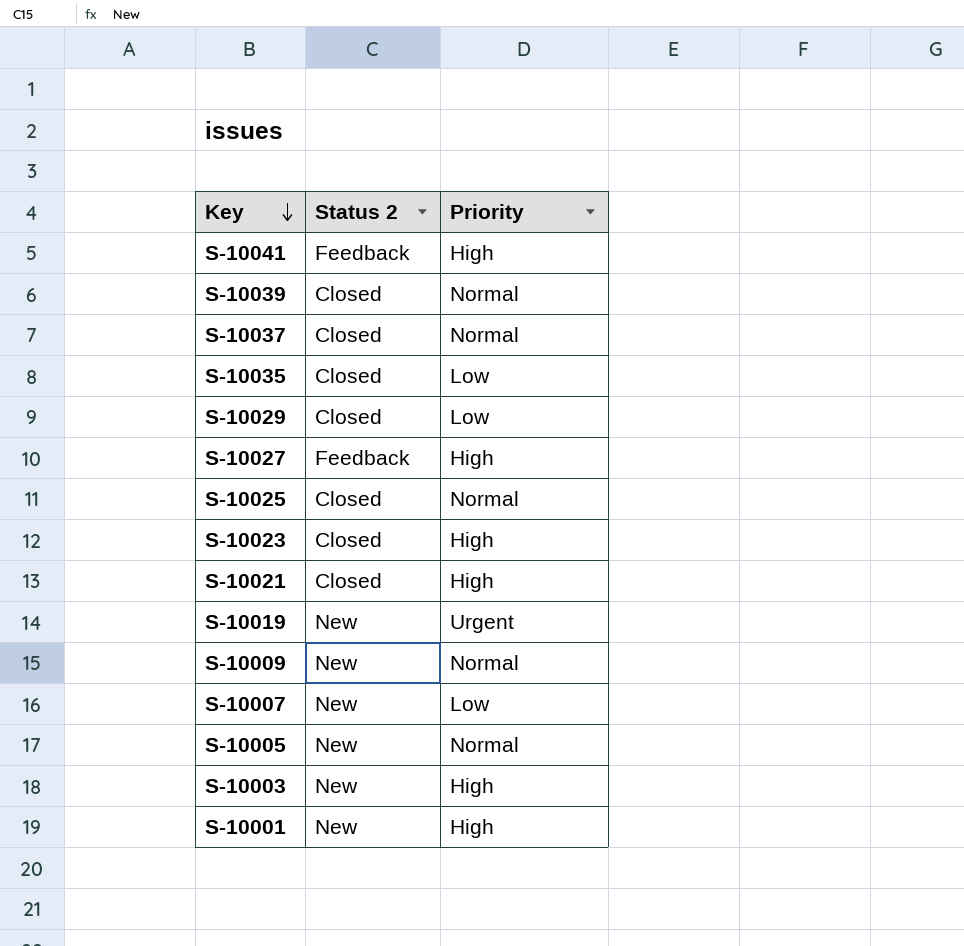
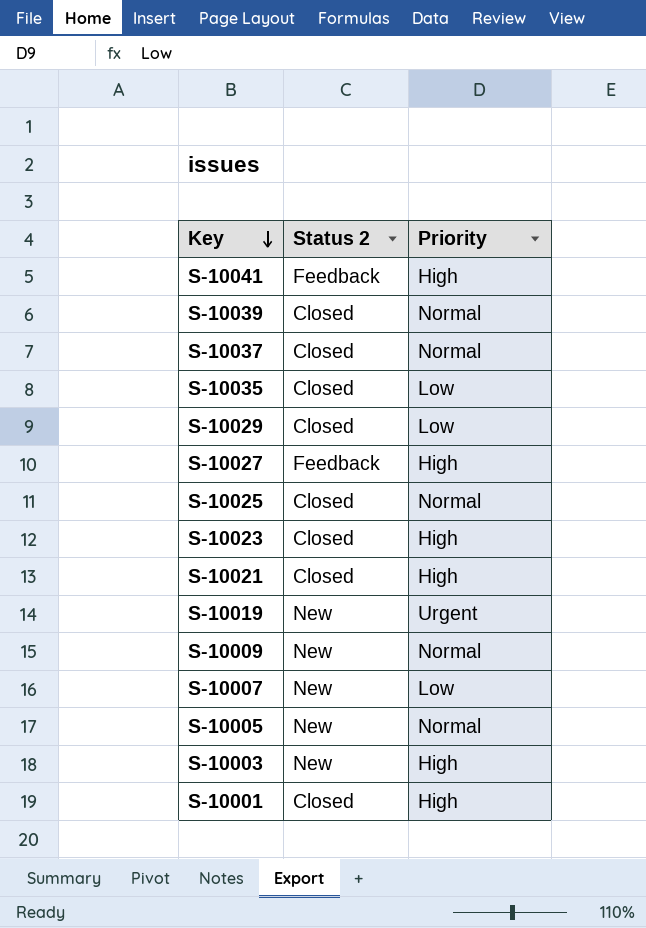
S-10001 | Status 2: New -> Closed

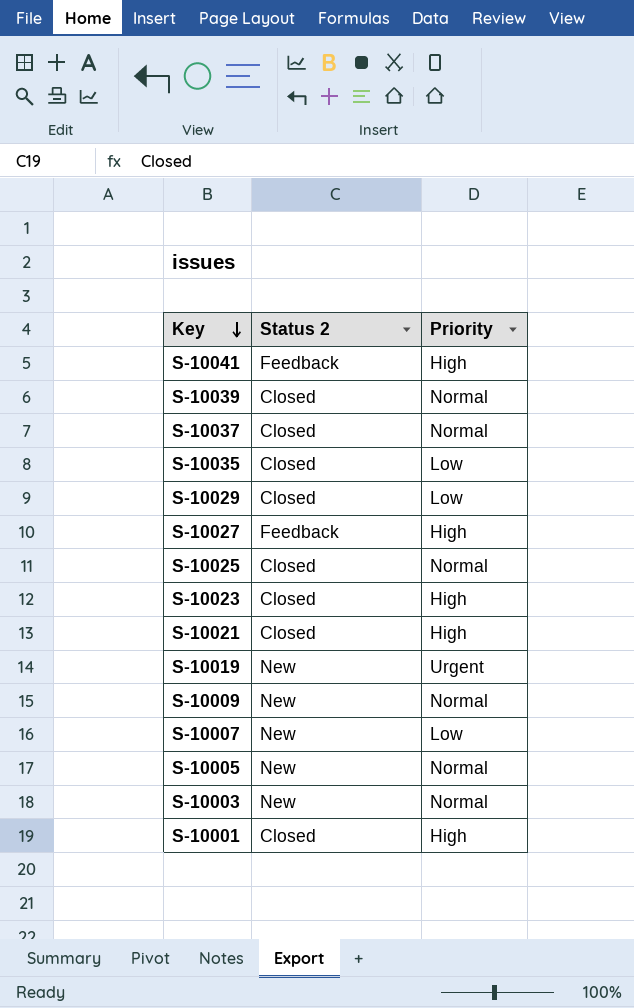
S-10003 | Priority: High -> Normal

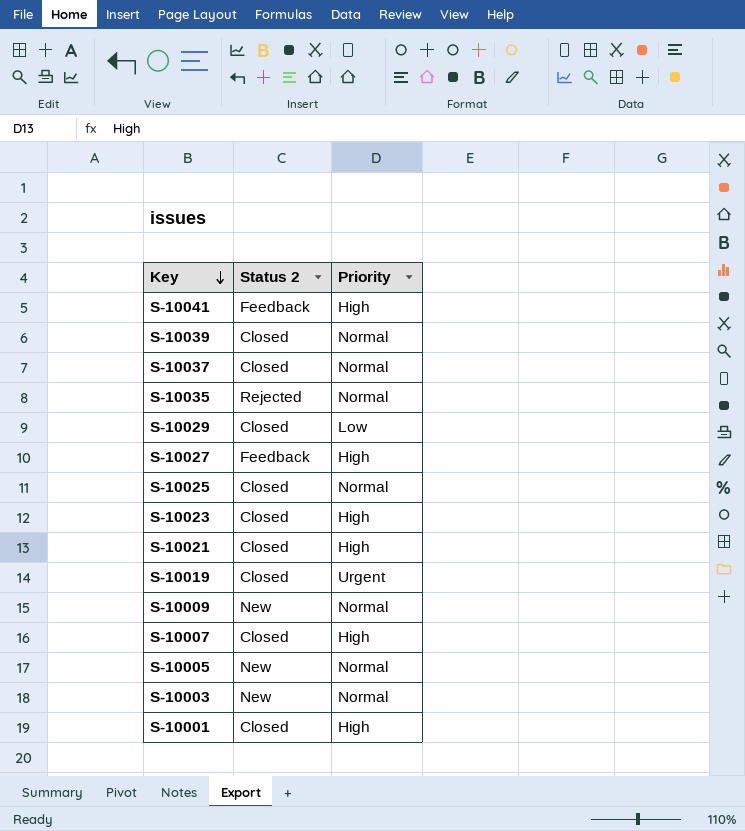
S-10035 | Status 2: Closed -> Rejected
S-10035 | Priority: Low -> Normal
S-10019 | Status 2: New -> Closed
S-10007 | Status 2: New -> Closed
S-10007 | Priority: Low -> High

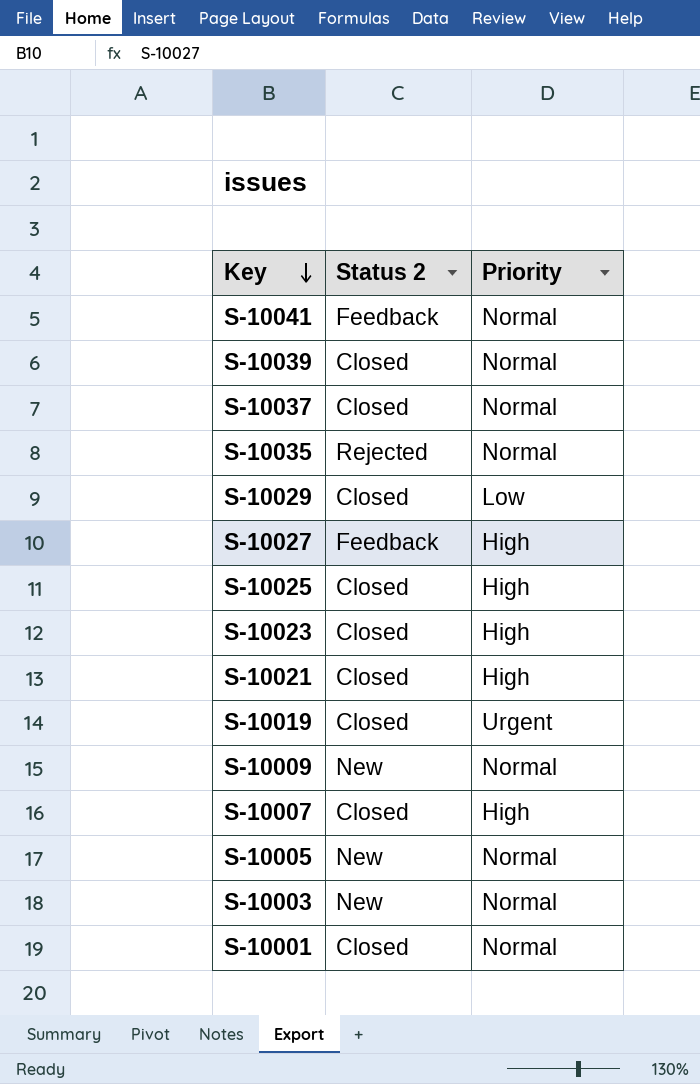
S-10041 | Priority: High -> Normal
S-10025 | Priority: Normal -> High
S-10001 | Priority: High -> Normal

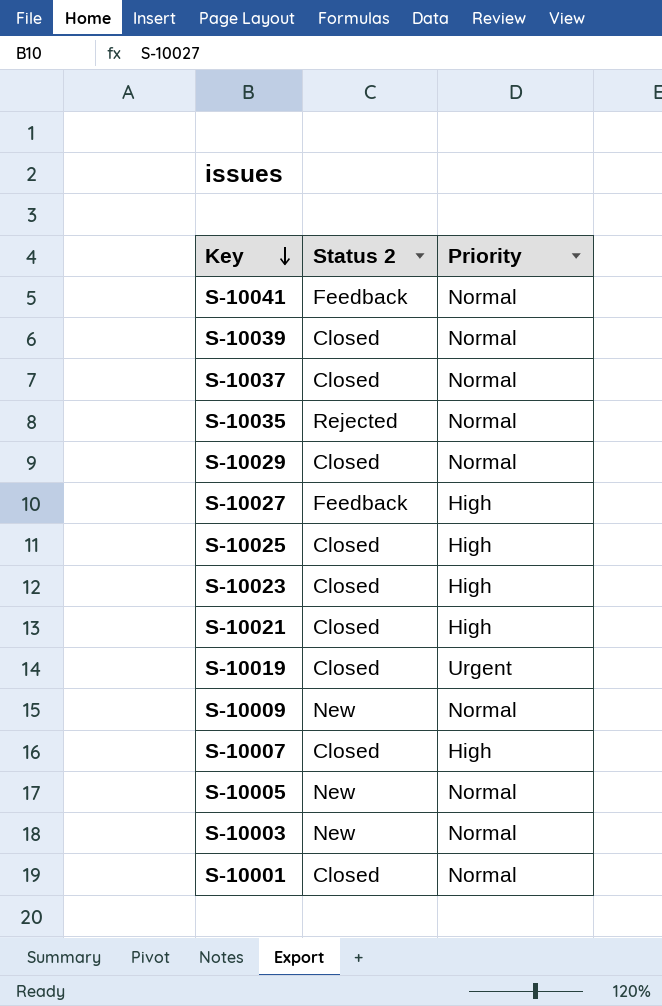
S-10029 | Priority: Low -> Normal

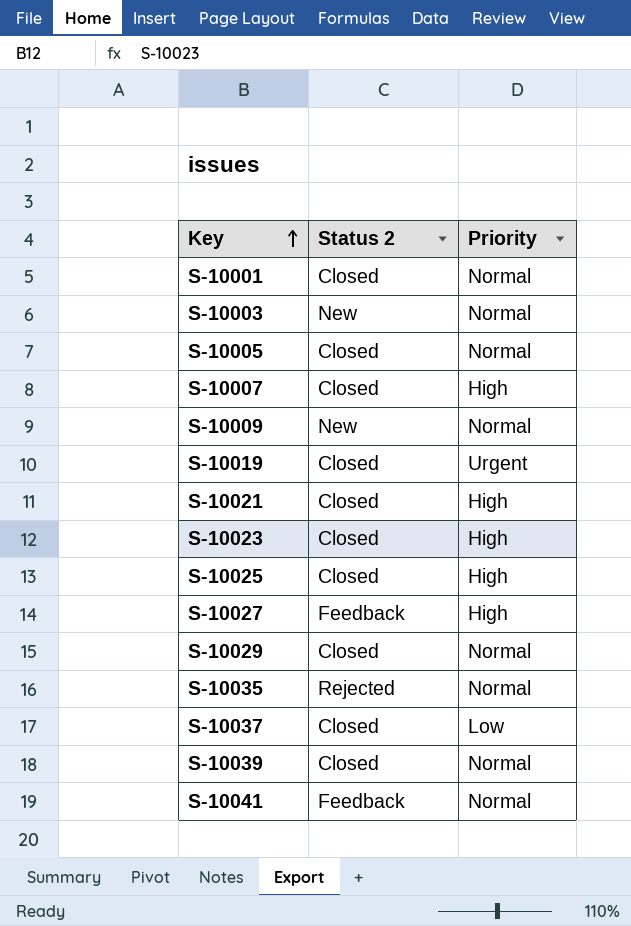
row order: Key descending -> Key ascending
S-10005 | Status 2: New -> Closed
S-10037 | Priority: Normal -> Low

